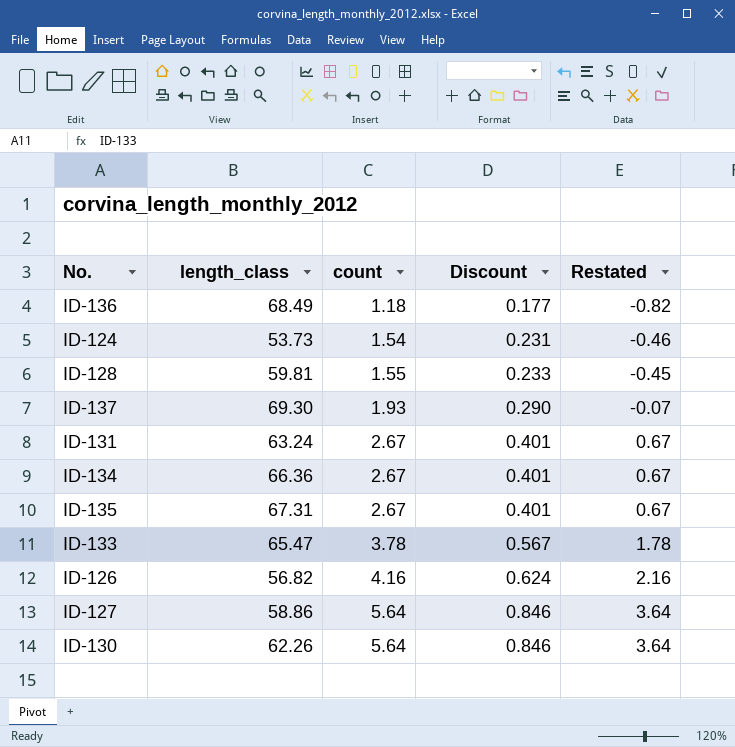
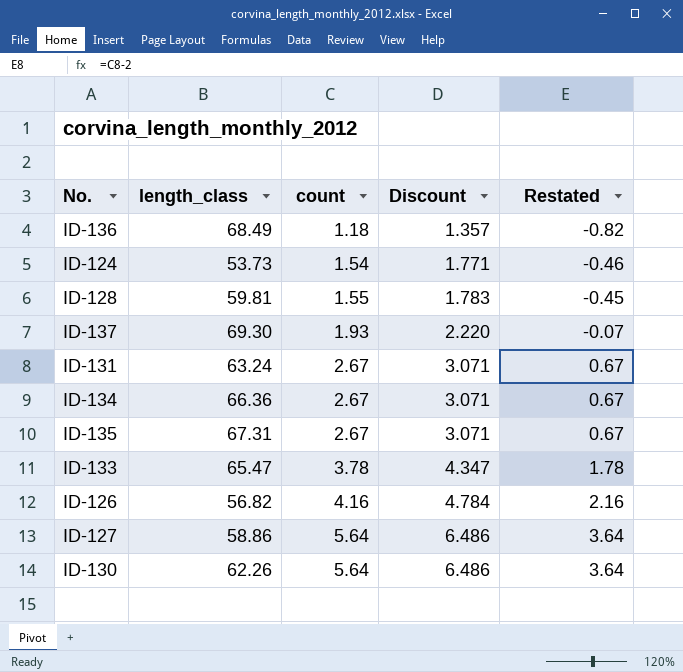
column Discount | formula: [count] * 0.15 -> [count] * 1.15

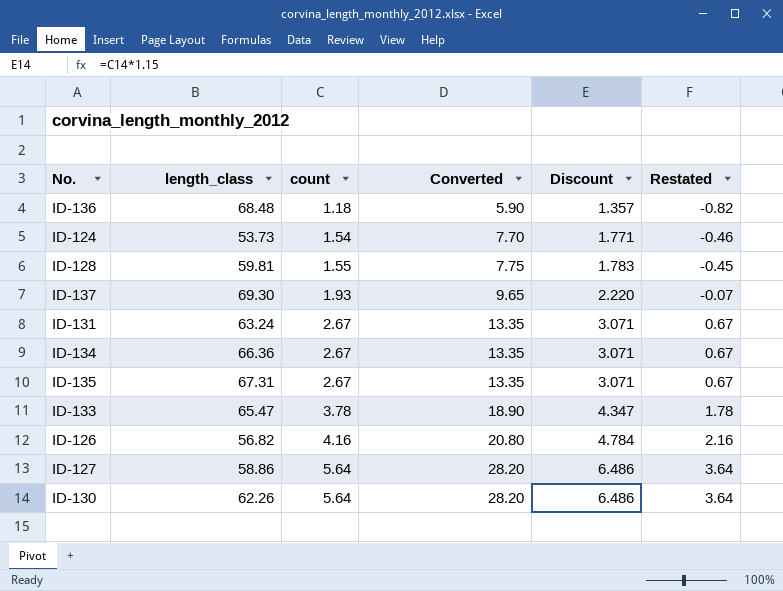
column Converted | formula: none -> [count] * 5
ID-136 | length_class: 68.49 -> 68.48

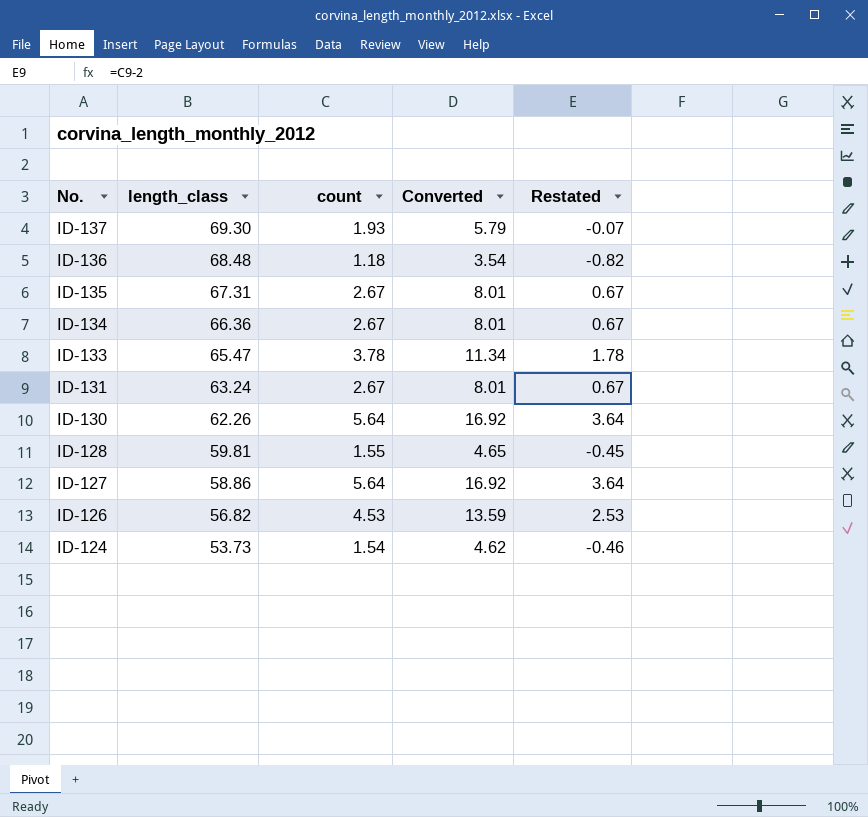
row order: count ascending -> No. descending
column Discount | formula: [count] * 1.15 -> none
column Converted | formula: [count] * 5 -> [count] * 3
ID-126 | count: 4.16 -> 4.53
ID-126 | Restated: 2.16 -> 2.53

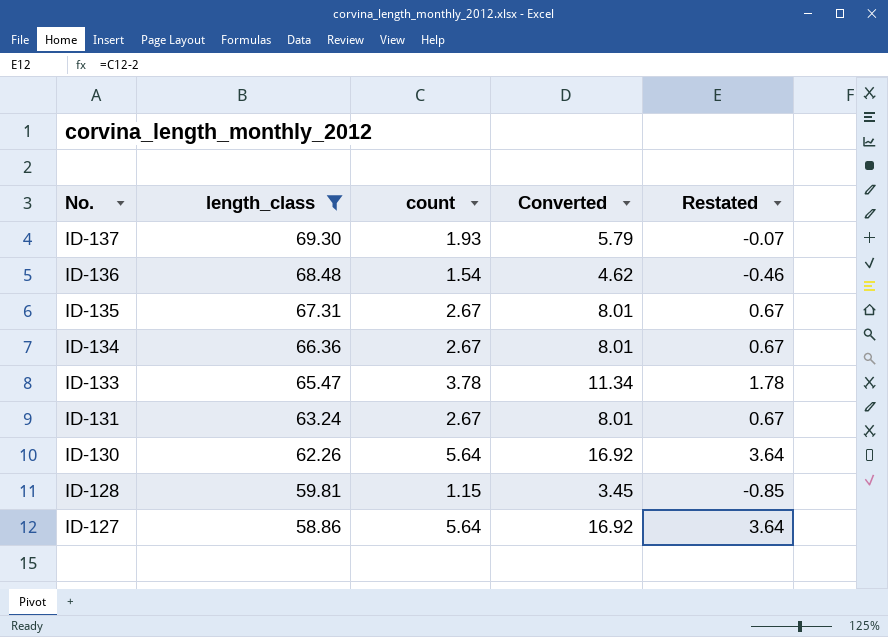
filter: none -> length_class >= 58.86
ID-136 | count: 1.18 -> 1.54
ID-136 | Converted: 3.54 -> 4.62
ID-136 | Restated: -0.82 -> -0.46
ID-128 | count: 1.55 -> 1.15
ID-128 | Converted: 4.65 -> 3.45
ID-128 | Restated: -0.45 -> -0.85

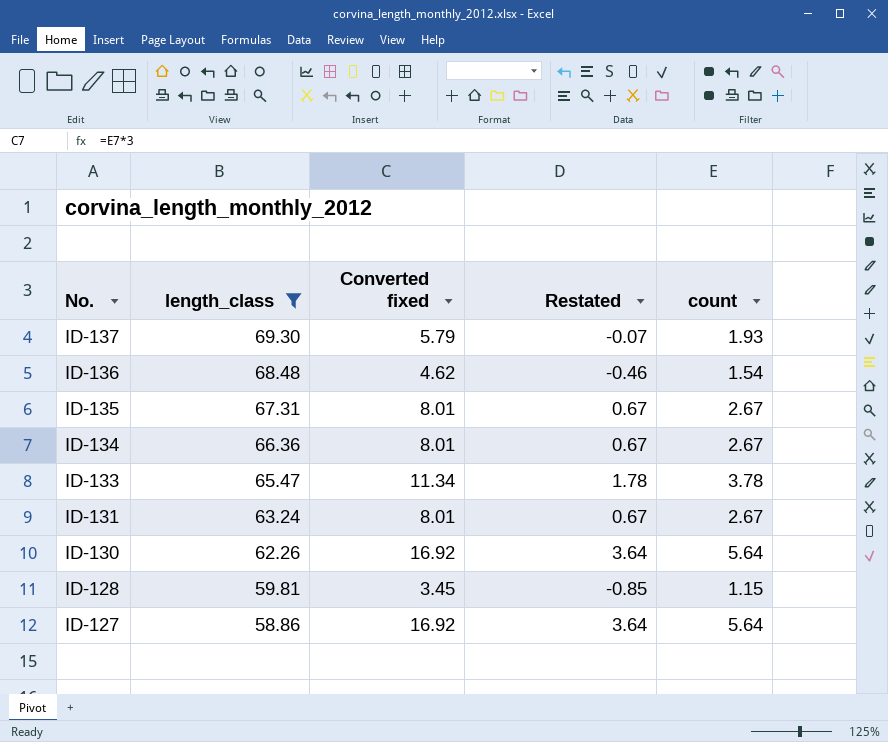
column name: Converted -> Converted fixed
column count | position: 3 -> 5

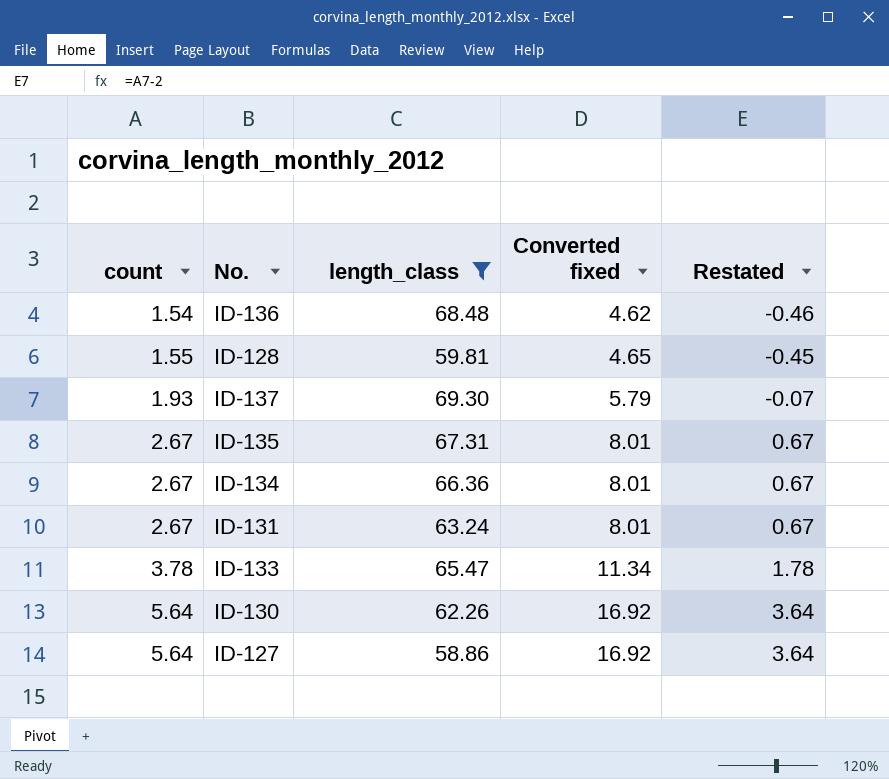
row order: No. descending -> count ascending
column count | position: 5 -> 1
ID-128 | count: 1.15 -> 1.55
ID-128 | Converted fixed: 3.45 -> 4.65
ID-128 | Restated: -0.85 -> -0.45

